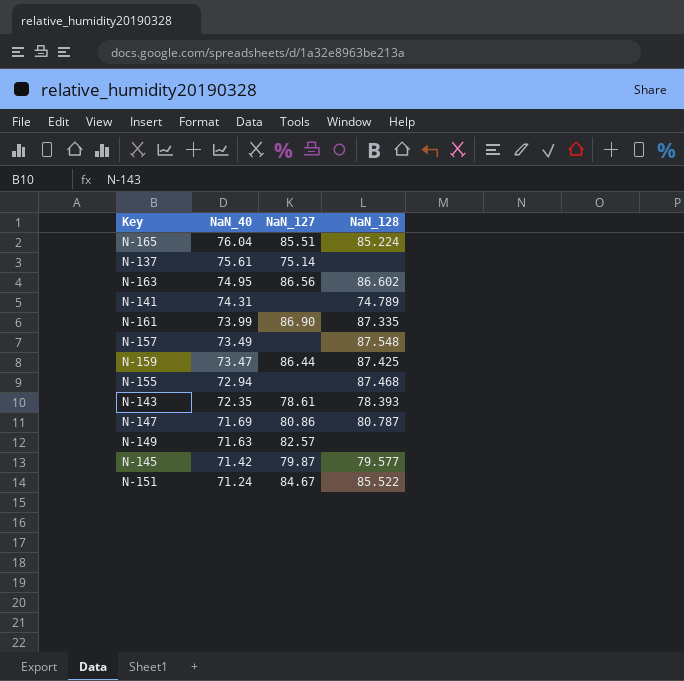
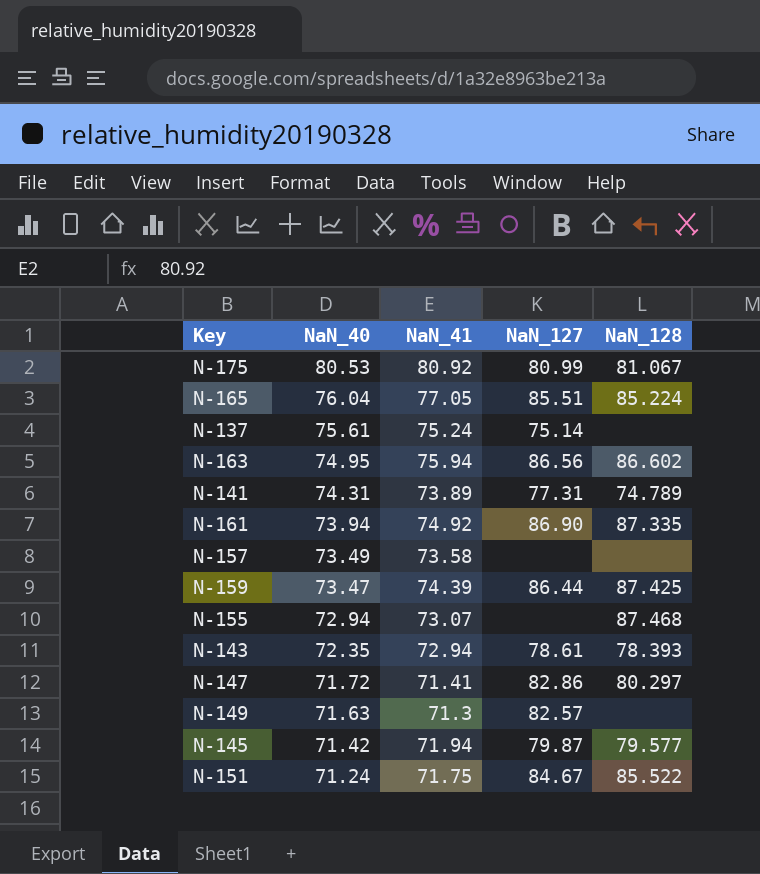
column NaN_41 | position: none -> 3
row N-175: none -> 80.53 | 80.92 | 80.99 | 81.067
N-141 | NaN_127: none -> 77.31
N-161 | NaN_40: 73.99 -> 73.94
N-157 | NaN_128: 87.548 -> none
N-147 | NaN_40: 71.69 -> 71.72
N-147 | NaN_127: 80.86 -> 82.86
N-147 | NaN_128: 80.787 -> 80.297

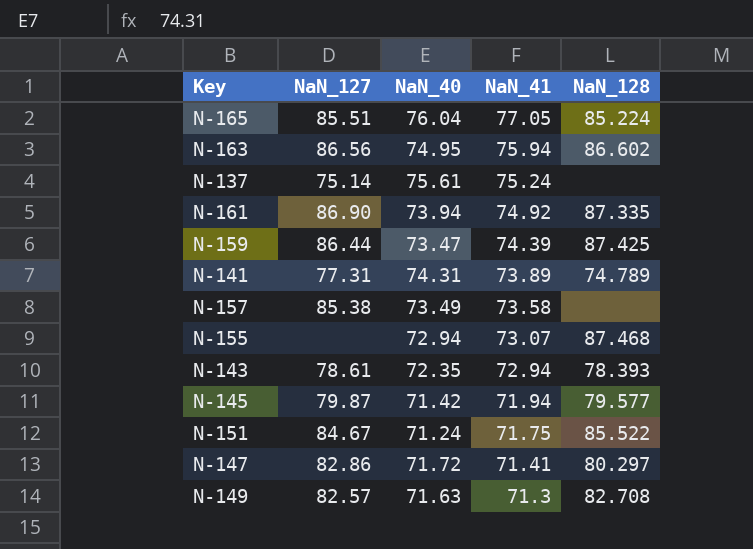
row order: NaN_40 descending -> NaN_41 descending
column NaN_127 | position: 4 -> 2
row N-175: 80.53 | 80.92 | 80.99 | 81.067 -> none
N-157 | NaN_127: none -> 85.38
N-149 | NaN_128: none -> 82.708

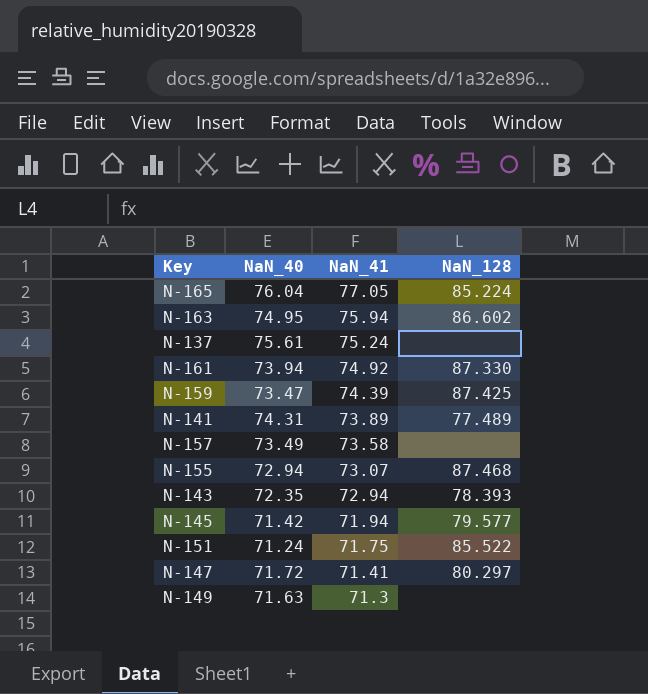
column NaN_127 | position: 2 -> none
N-161 | NaN_128: 87.335 -> 87.330
N-141 | NaN_128: 74.789 -> 77.489
N-149 | NaN_128: 82.708 -> none

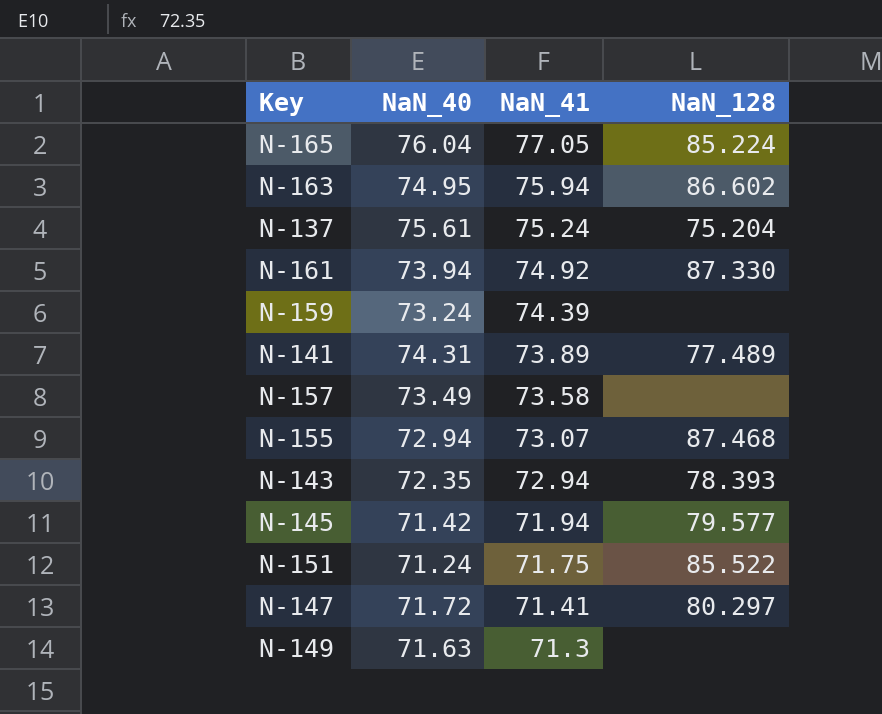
N-137 | NaN_128: none -> 75.204
N-159 | NaN_40: 73.47 -> 73.24
N-159 | NaN_128: 87.425 -> none

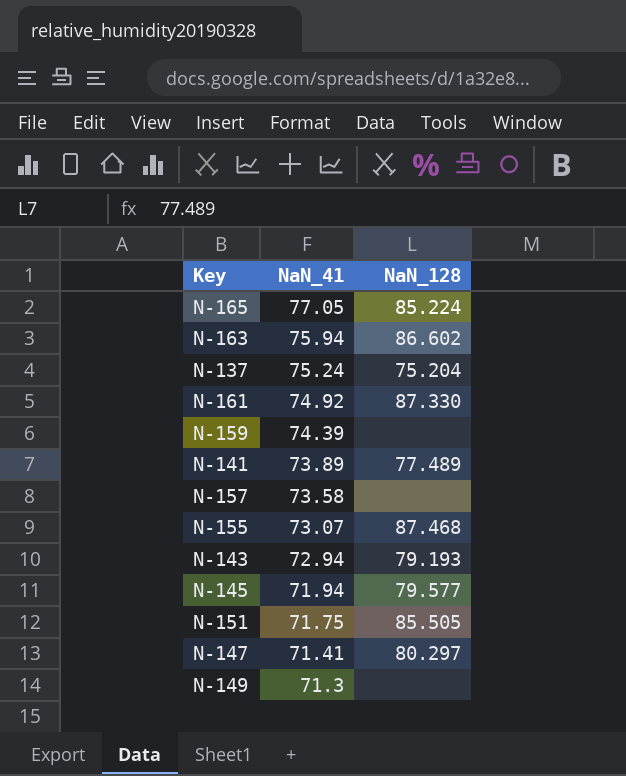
column NaN_40 | position: 2 -> none
N-143 | NaN_128: 78.393 -> 79.193
N-151 | NaN_128: 85.522 -> 85.505

